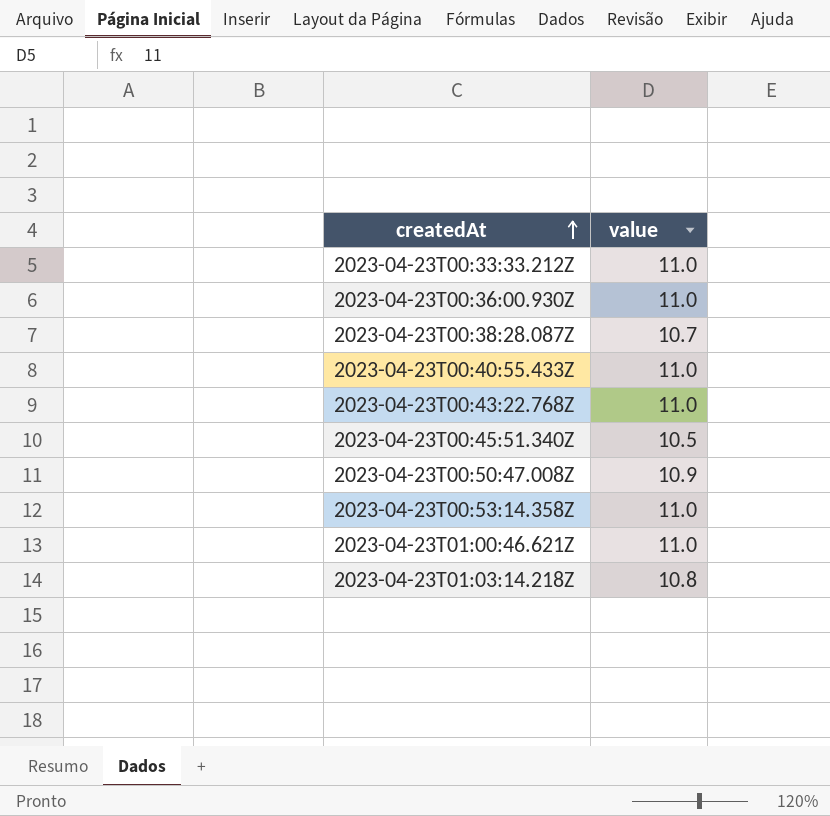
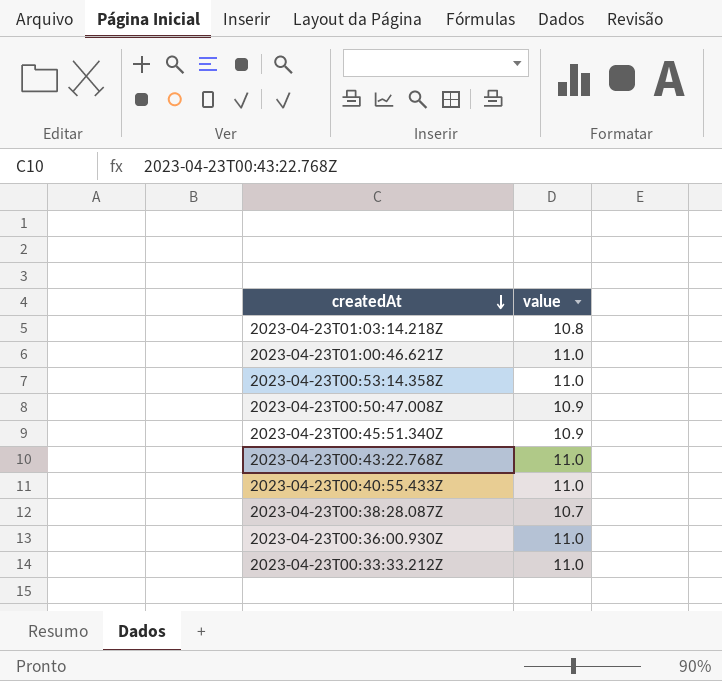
row order: createdAt ascending -> createdAt descending
2023-04-23T00:45:51.340Z | value: 10.5 -> 10.9

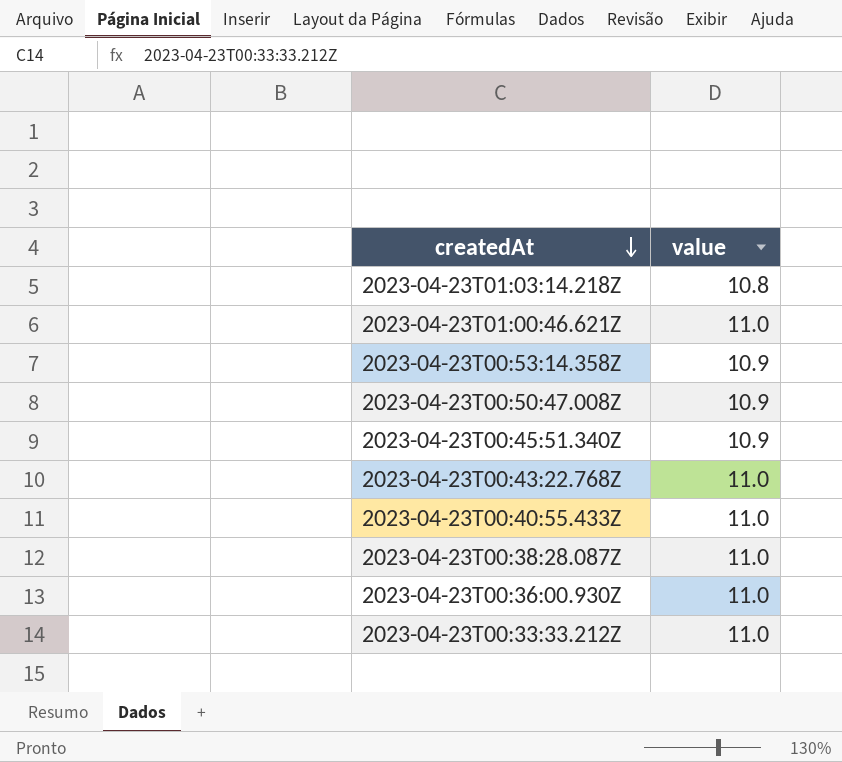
2023-04-23T00:53:14.358Z | value: 11.0 -> 10.9
2023-04-23T00:38:28.087Z | value: 10.7 -> 11.0

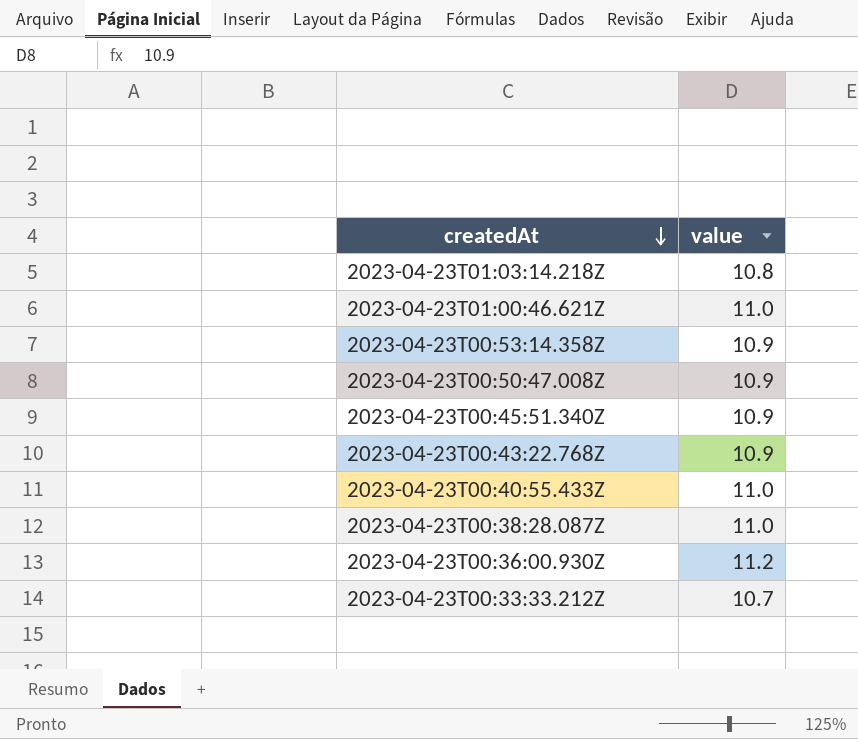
2023-04-23T00:43:22.768Z | value: 11.0 -> 10.9
2023-04-23T00:36:00.930Z | value: 11.0 -> 11.2
2023-04-23T00:33:33.212Z | value: 11.0 -> 10.7

